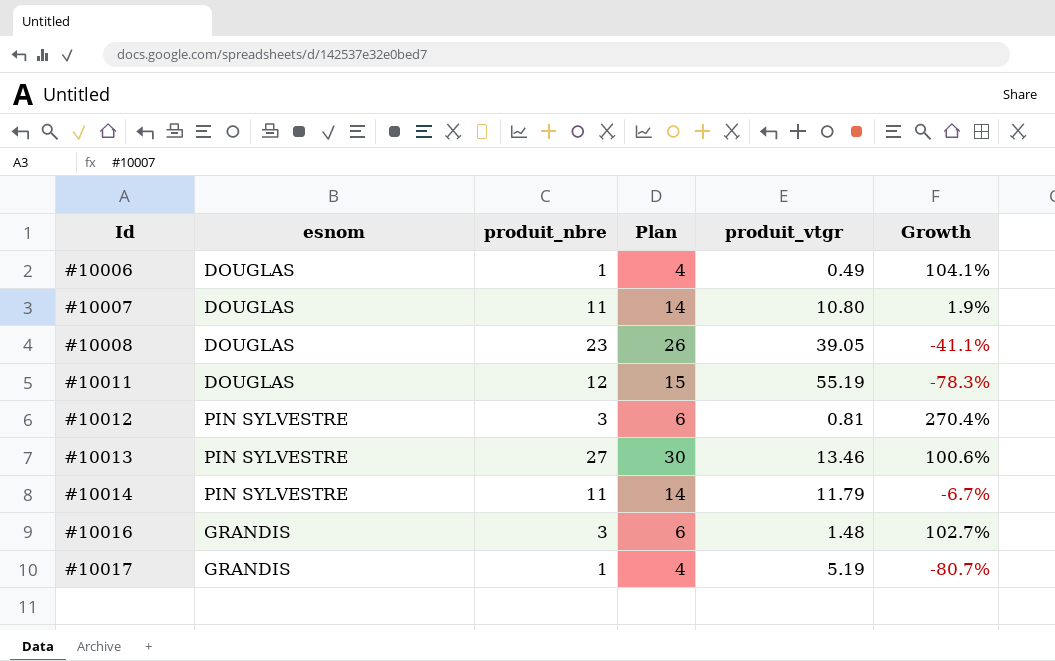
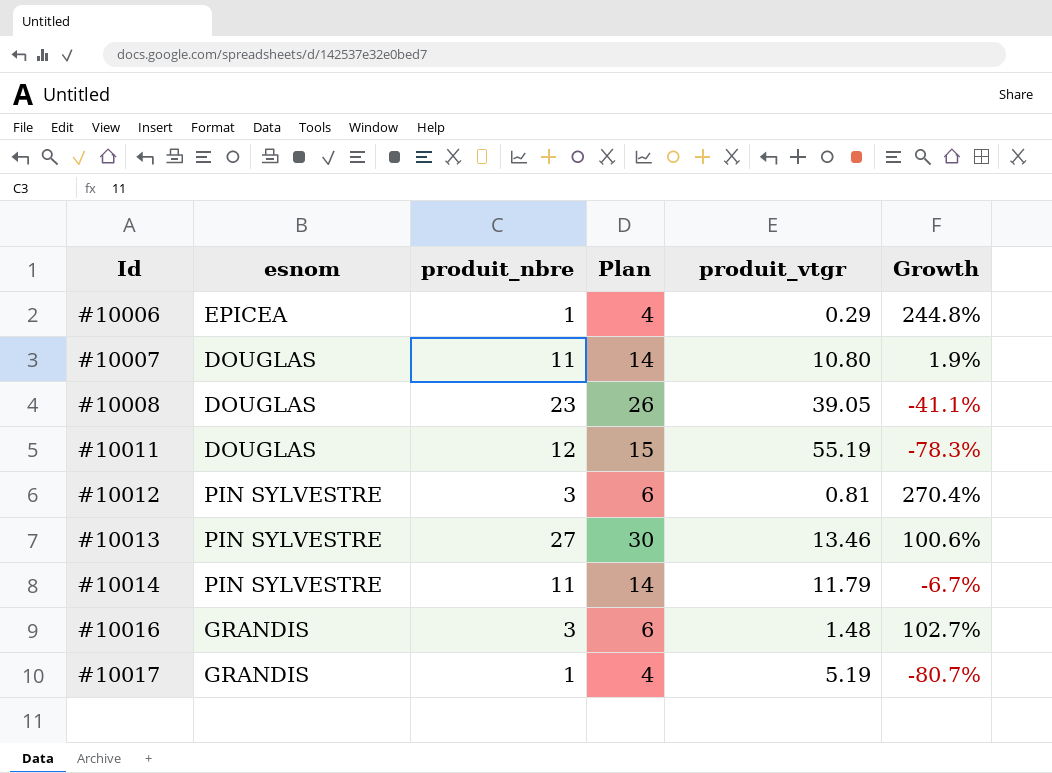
#10006 | esnom: DOUGLAS -> EPICEA
#10006 | produit_vtgr: 0.49 -> 0.29
#10006 | Growth: 104.1% -> 244.8%

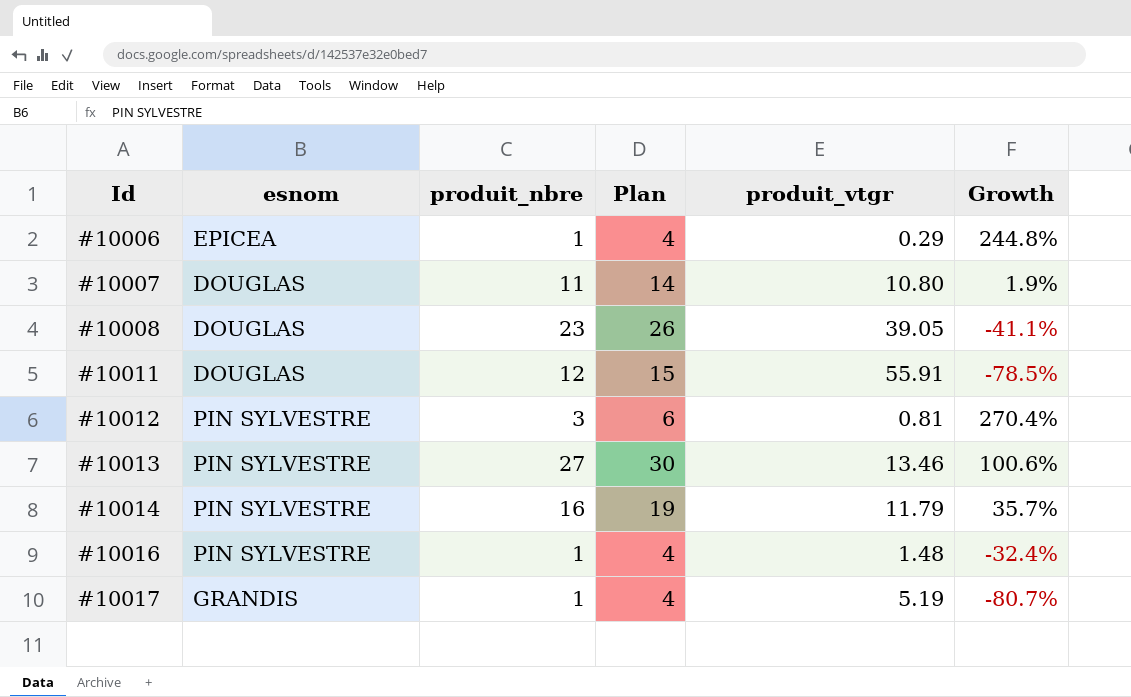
#10011 | produit_vtgr: 55.19 -> 55.91
#10011 | Growth: -78.3% -> -78.5%
#10014 | produit_nbre: 11 -> 16
#10014 | Plan: 14 -> 19
#10014 | Growth: -6.7% -> 35.7%
#10016 | esnom: GRANDIS -> PIN SYLVESTRE
#10016 | produit_nbre: 3 -> 1
#10016 | Plan: 6 -> 4
#10016 | Growth: 102.7% -> -32.4%

